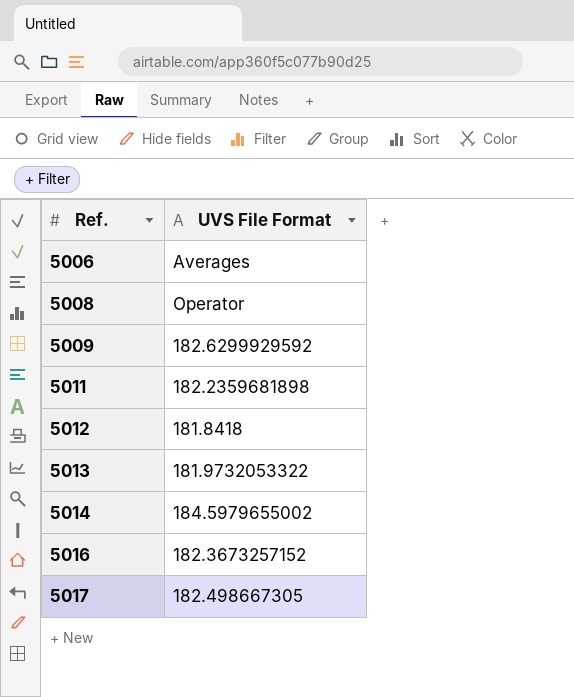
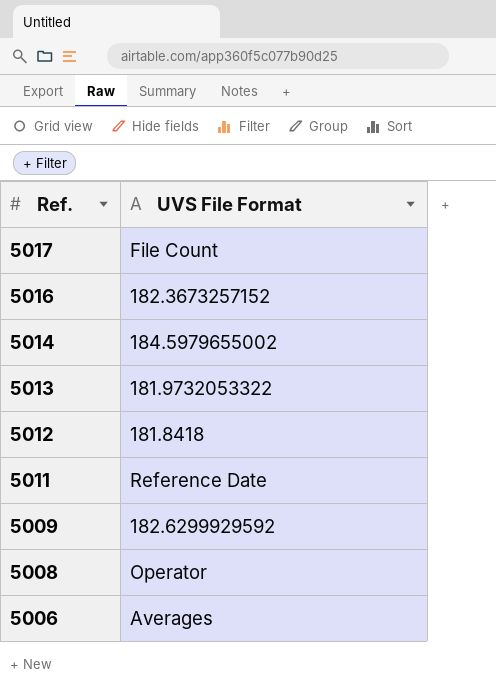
row order: Ref. ascending -> Ref. descending
5017 | UVS File Format: 182.498667305 -> File Count
5011 | UVS File Format: 182.2359681898 -> Reference Date

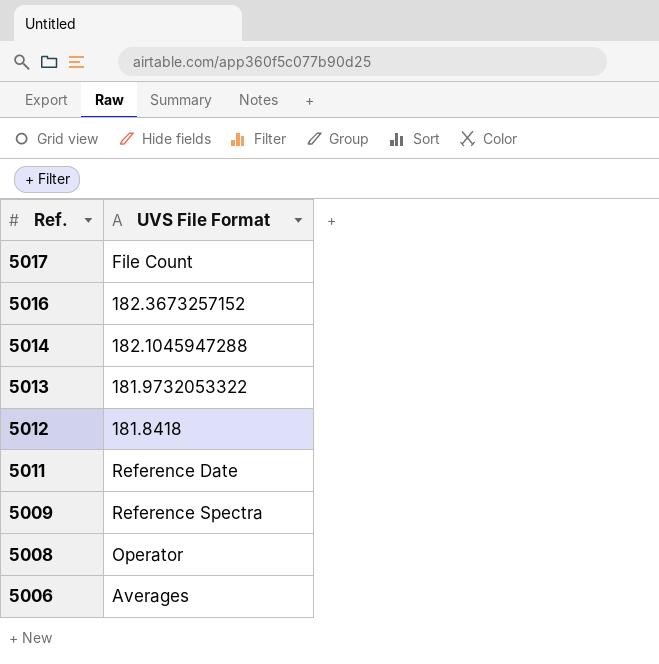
5014 | UVS File Format: 184.5979655002 -> 182.1045947288
5009 | UVS File Format: 182.6299929592 -> Reference Spectra

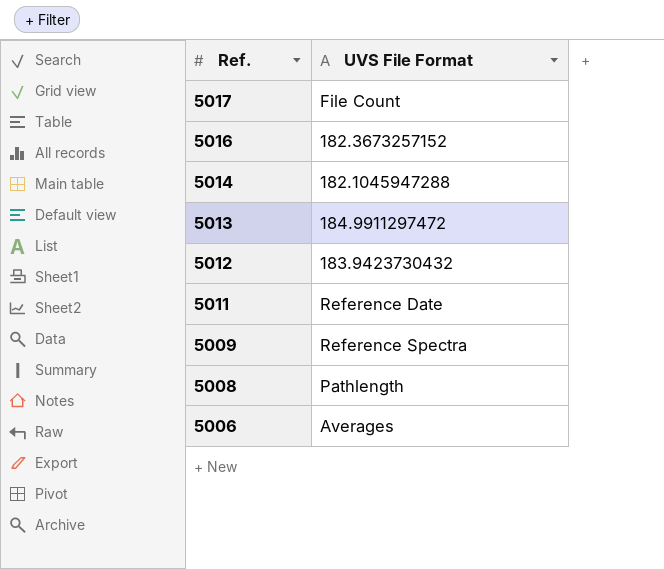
5013 | UVS File Format: 181.9732053322 -> 184.9911297472
5012 | UVS File Format: 181.8418 -> 183.9423730432
5008 | UVS File Format: Operator -> Pathlength

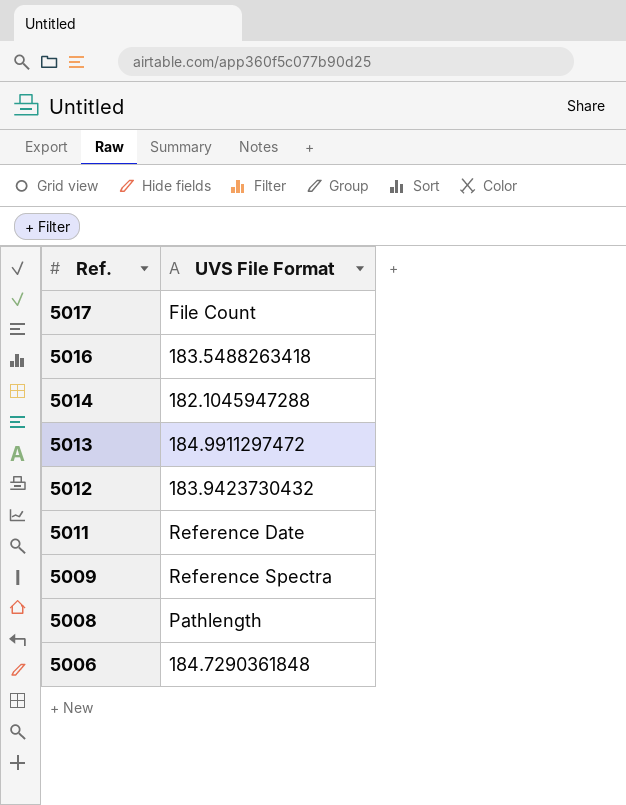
5016 | UVS File Format: 182.3673257152 -> 183.5488263418
5006 | UVS File Format: Averages -> 184.7290361848

